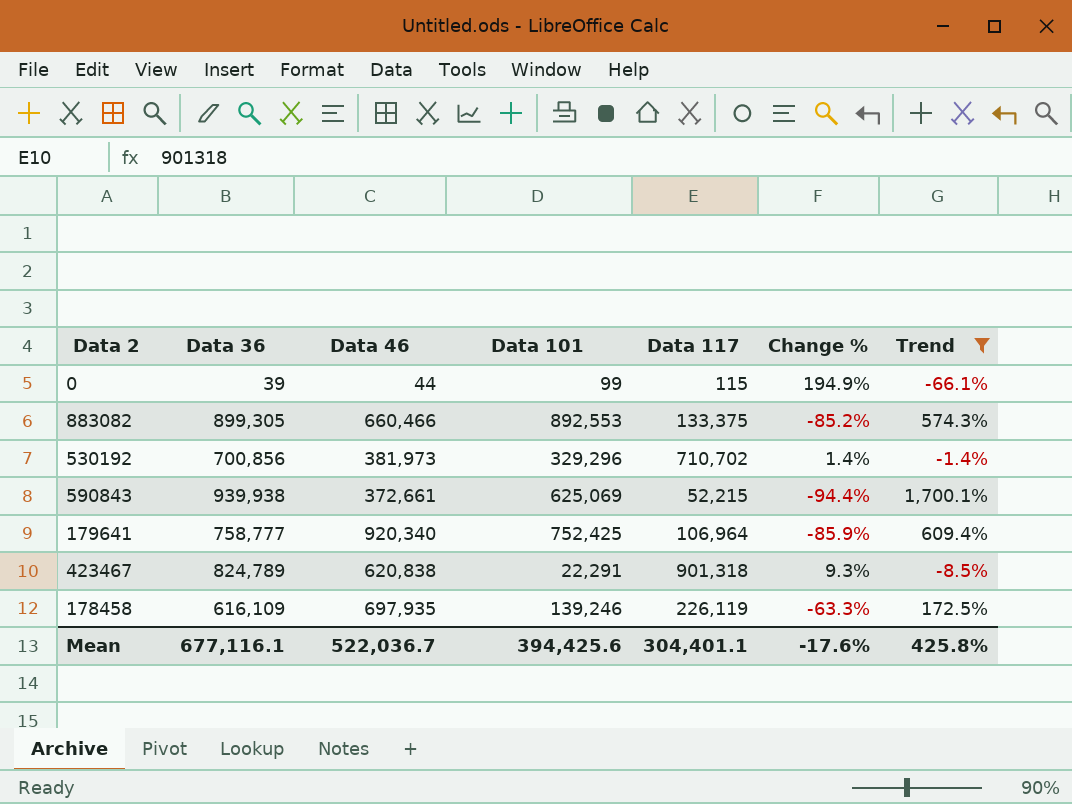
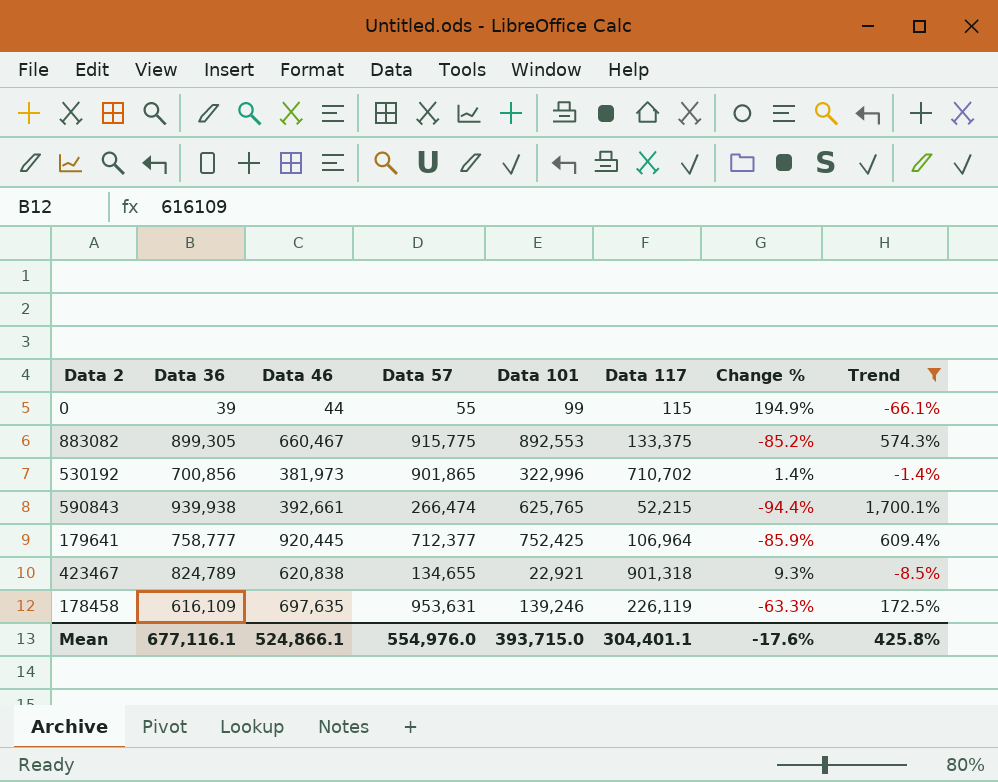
column Data 57 | position: none -> 4
883082 | Data 46: 660,466 -> 660,467
530192 | Data 101: 329,296 -> 322,996
590843 | Data 46: 372,661 -> 392,661
590843 | Data 101: 625,069 -> 625,765
179641 | Data 46: 920,340 -> 920,445
423467 | Data 101: 22,291 -> 22,921
178458 | Data 46: 697,935 -> 697,635
Mean | Data 46: 522,036.7 -> 524,866.1
Mean | Data 101: 394,425.6 -> 393,715.0

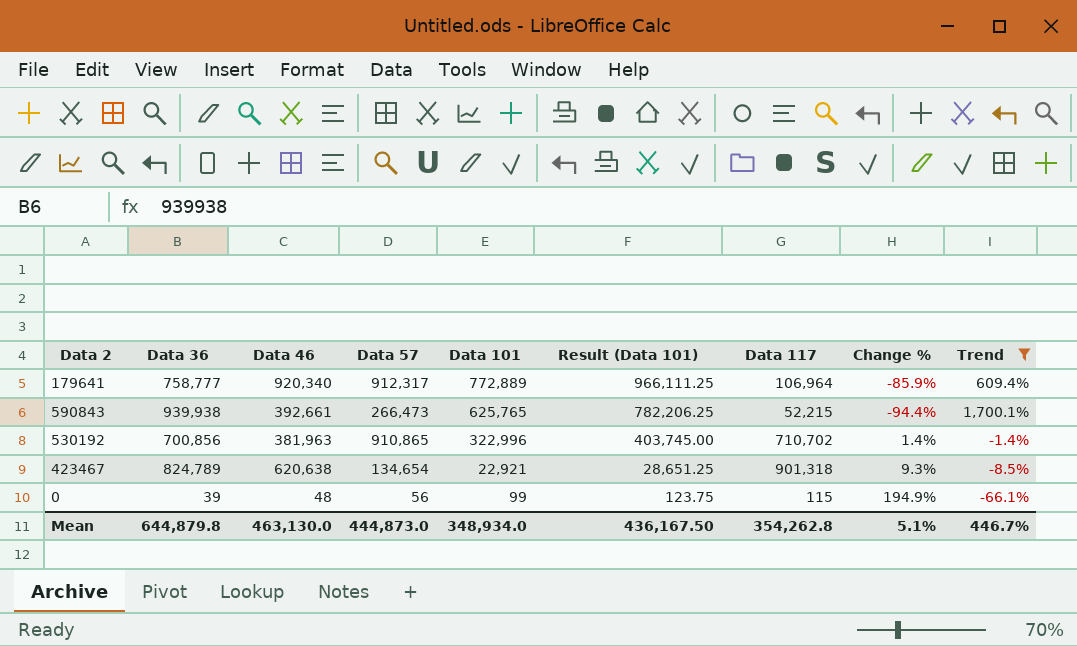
row order: none -> Data 101 descending
column Result (Data 101) | formula: none -> [Data 101] * 1.25
row 883082: 899,305 | 660,467 | 915,775 | 892,553 | 133,375 | -85.2% | 574.3% -> none
row 178458: 616,109 | 697,635 | 953,631 | 139,246 | 226,119 | -63.3% | 172.5% -> none
179641 | Data 46: 920,445 -> 920,340
179641 | Data 57: 712,377 -> 912,317
179641 | Data 101: 752,425 -> 772,889
590843 | Data 57: 266,474 -> 266,473
530192 | Data 46: 381,973 -> 381,963
530192 | Data 57: 901,865 -> 910,865
423467 | Data 46: 620,838 -> 620,638
423467 | Data 57: 134,655 -> 134,654
0 | Data 46: 44 -> 48
0 | Data 57: 55 -> 56
Mean | Data 36: 677,116.1 -> 644,879.8
Mean | Data 46: 524,866.1 -> 463,130.0
Mean | Data 57: 554,976.0 -> 444,873.0
Mean | Data 101: 393,715.0 -> 348,934.0
Mean | Data 117: 304,401.1 -> 354,262.8
Mean | Change %: -17.6% -> 5.1%
Mean | Trend: 425.8% -> 446.7%

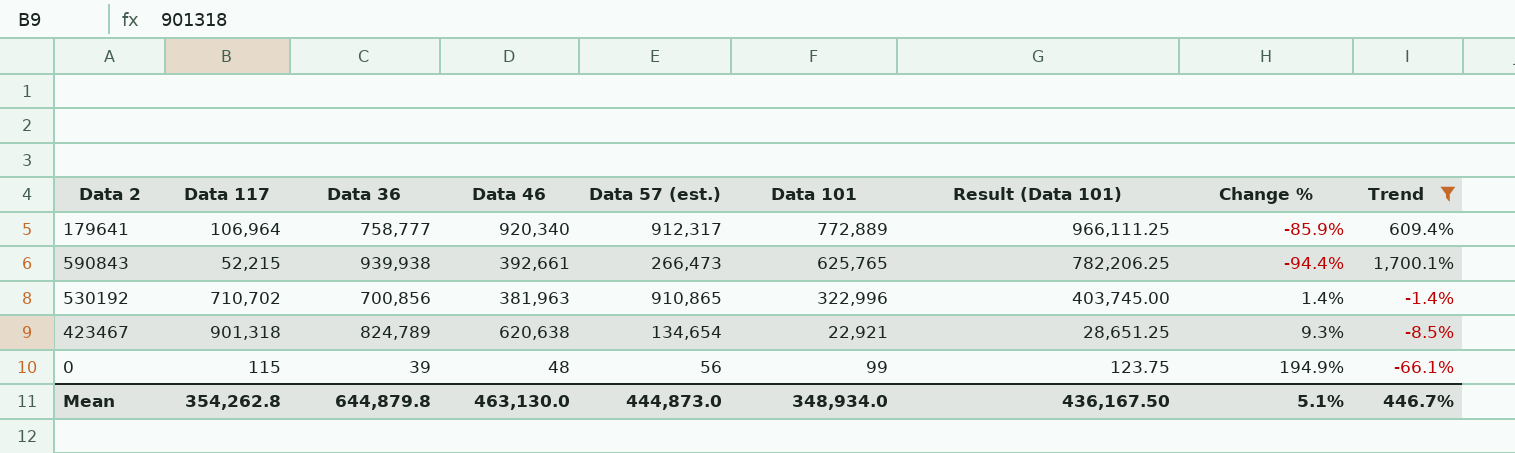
column Data 117 | position: 7 -> 2
column name: Data 57 -> Data 57 (est.)

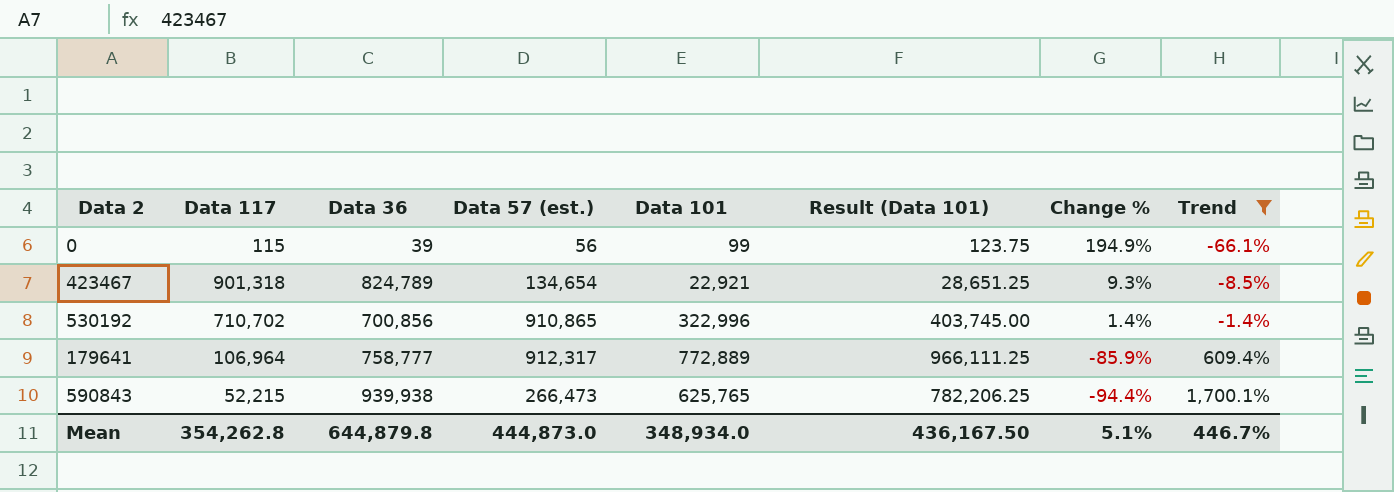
row order: Data 101 descending -> Change % descending
column Data 46 | position: 4 -> none

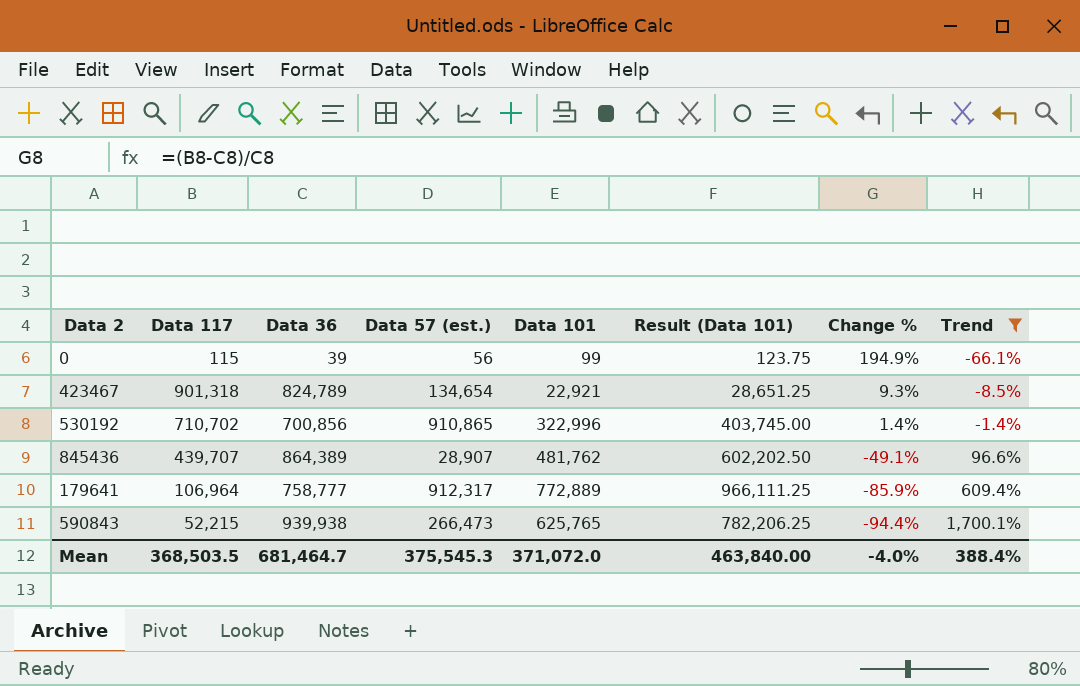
row 845436: none -> 439,707 | 864,389 | 28,907 | 481,762 | 602,202.50 | -49.1% | 96.6%
Mean | Data 117: 354,262.8 -> 368,503.5
Mean | Data 36: 644,879.8 -> 681,464.7
Mean | Data 57 (est.): 444,873.0 -> 375,545.3
Mean | Data 101: 348,934.0 -> 371,072.0
Mean | Result (Data 101): 436,167.50 -> 463,840.00
Mean | Change %: 5.1% -> -4.0%
Mean | Trend: 446.7% -> 388.4%

